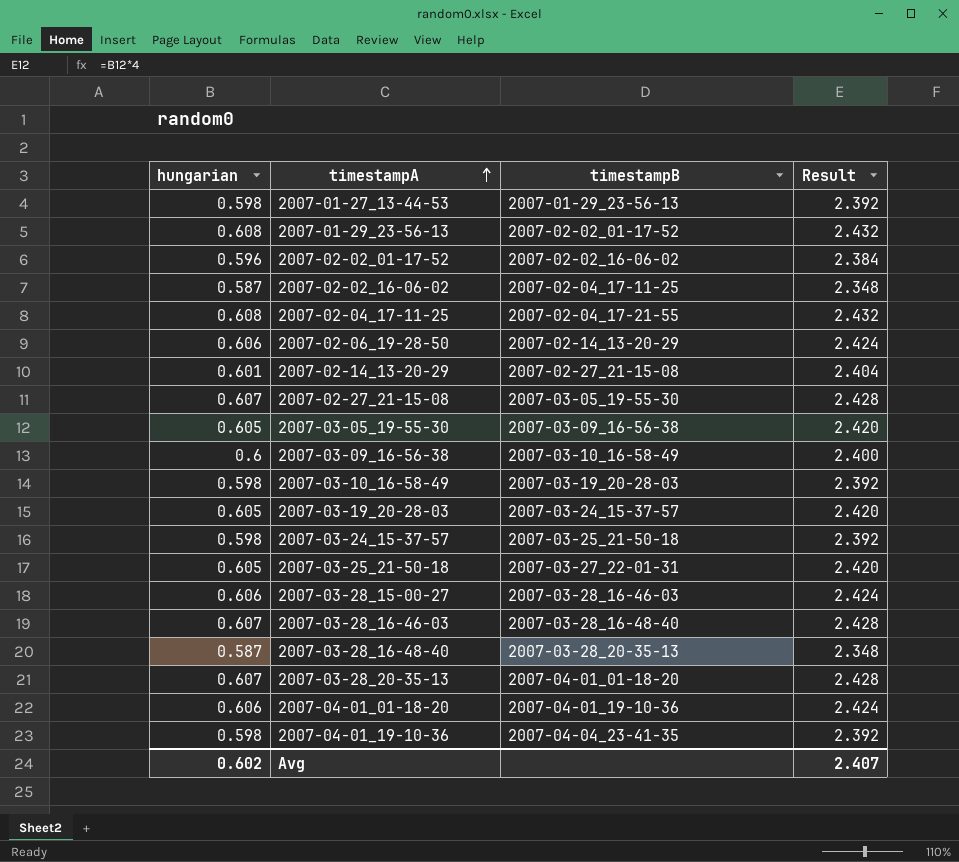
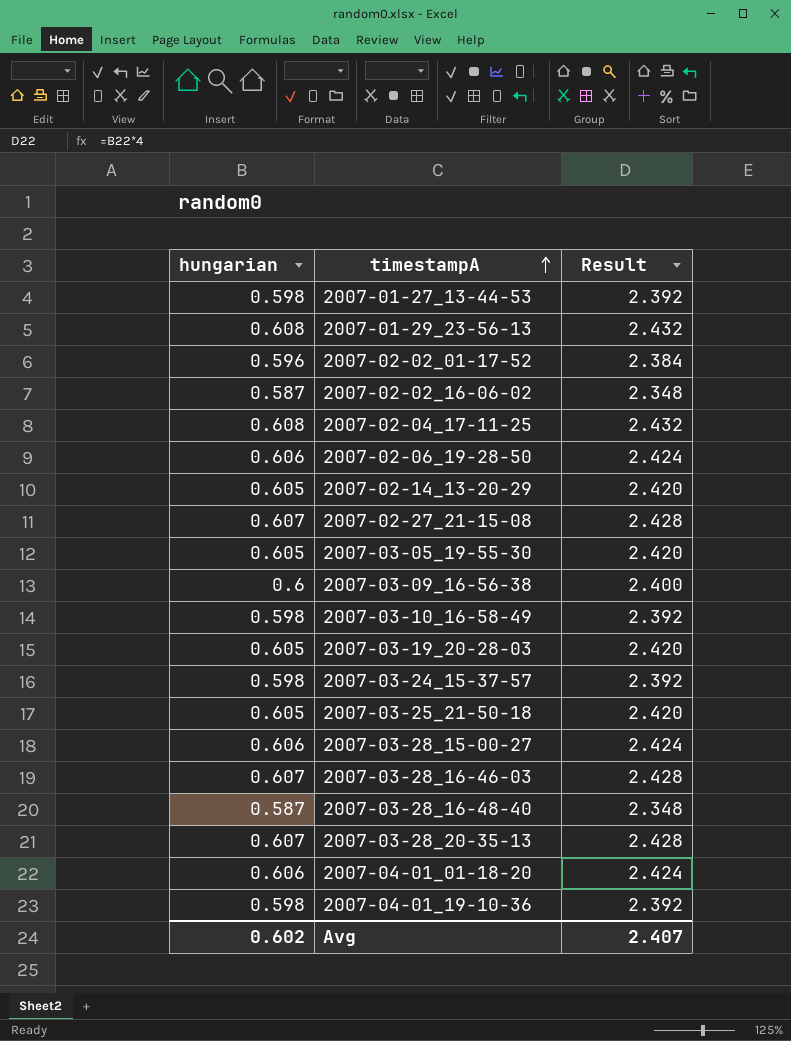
column timestampB | position: 3 -> none
2007-02-14_13-20-29 | hungarian: 0.601 -> 0.605
2007-02-14_13-20-29 | Result: 2.404 -> 2.420

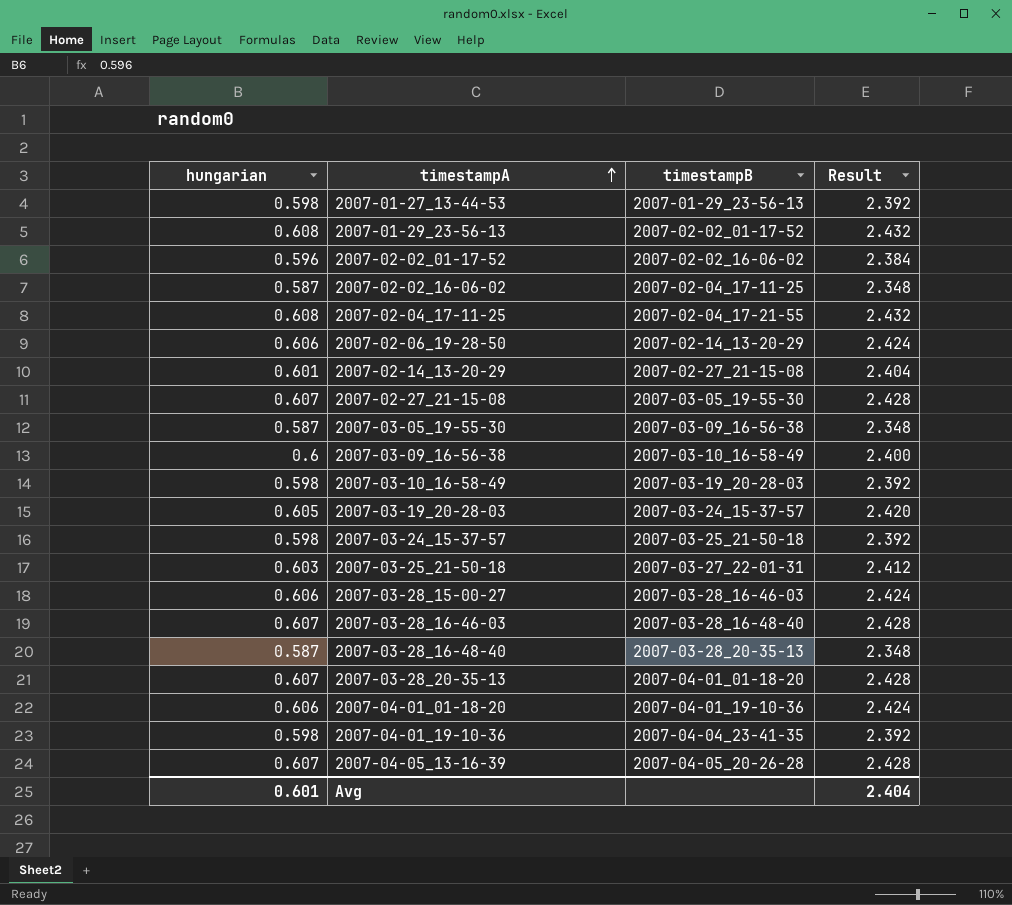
column timestampB | position: none -> 3
2007-02-14_13-20-29 | hungarian: 0.605 -> 0.601
2007-02-14_13-20-29 | Result: 2.420 -> 2.404
2007-03-05_19-55-30 | hungarian: 0.605 -> 0.587
2007-03-05_19-55-30 | Result: 2.420 -> 2.348
2007-03-25_21-50-18 | hungarian: 0.605 -> 0.603
2007-03-25_21-50-18 | Result: 2.420 -> 2.412
row 2007-04-05_13-16-39: none -> 0.607 | 2007-04-05_20-26-28 | 2.428
Avg | hungarian: 0.602 -> 0.601
Avg | Result: 2.407 -> 2.404

